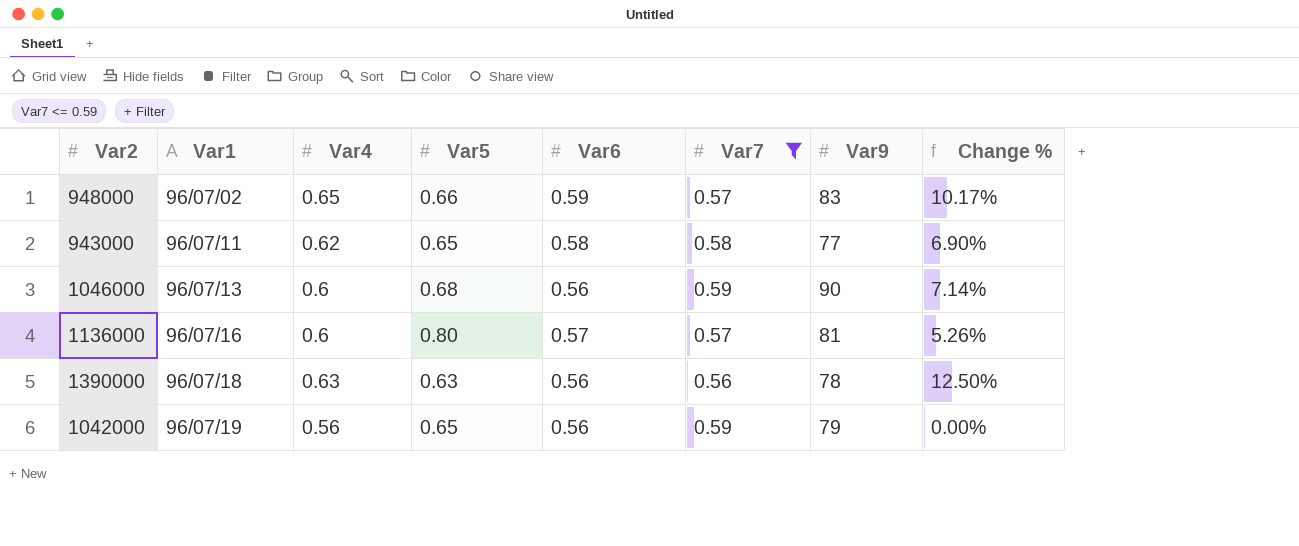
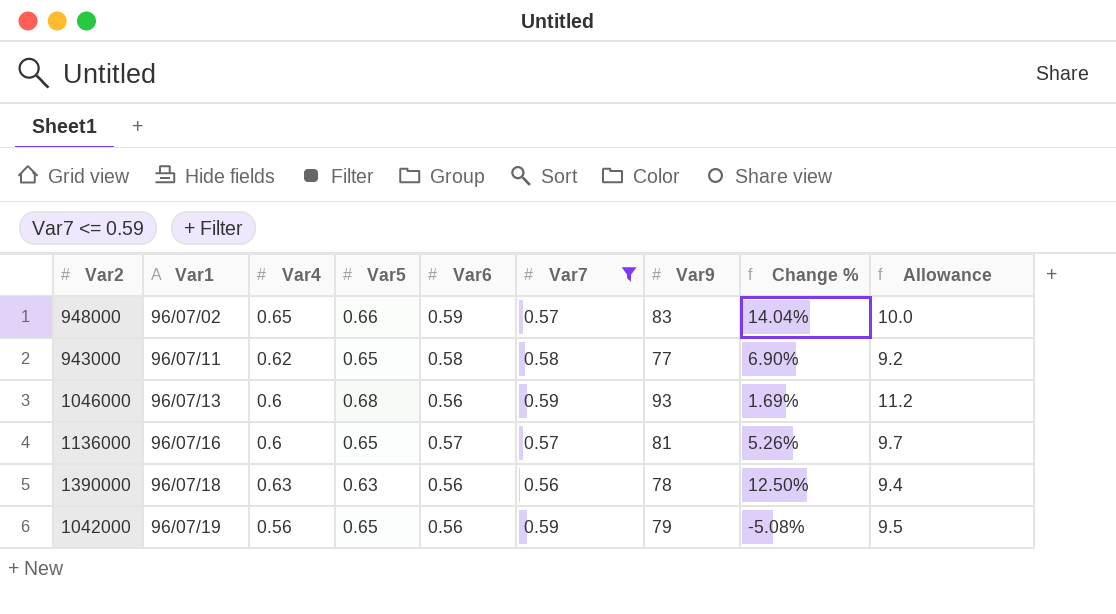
column Change % | formula: ([Var4] - [Var6]) / [Var6] -> ([Var4] - [Var7]) / [Var7]
column Allowance | formula: none -> [Var9] * 0.12
1046000 | Var9: 90 -> 93
1136000 | Var5: 0.80 -> 0.65

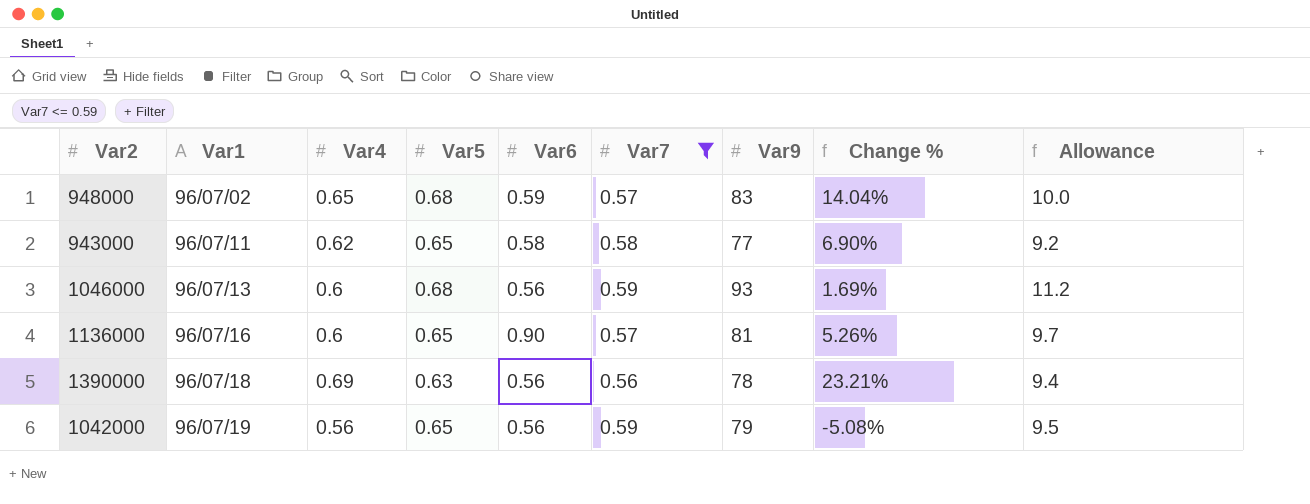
948000 | Var5: 0.66 -> 0.68
1136000 | Var6: 0.57 -> 0.90
1390000 | Var4: 0.63 -> 0.69
1390000 | Change %: 12.50% -> 23.21%

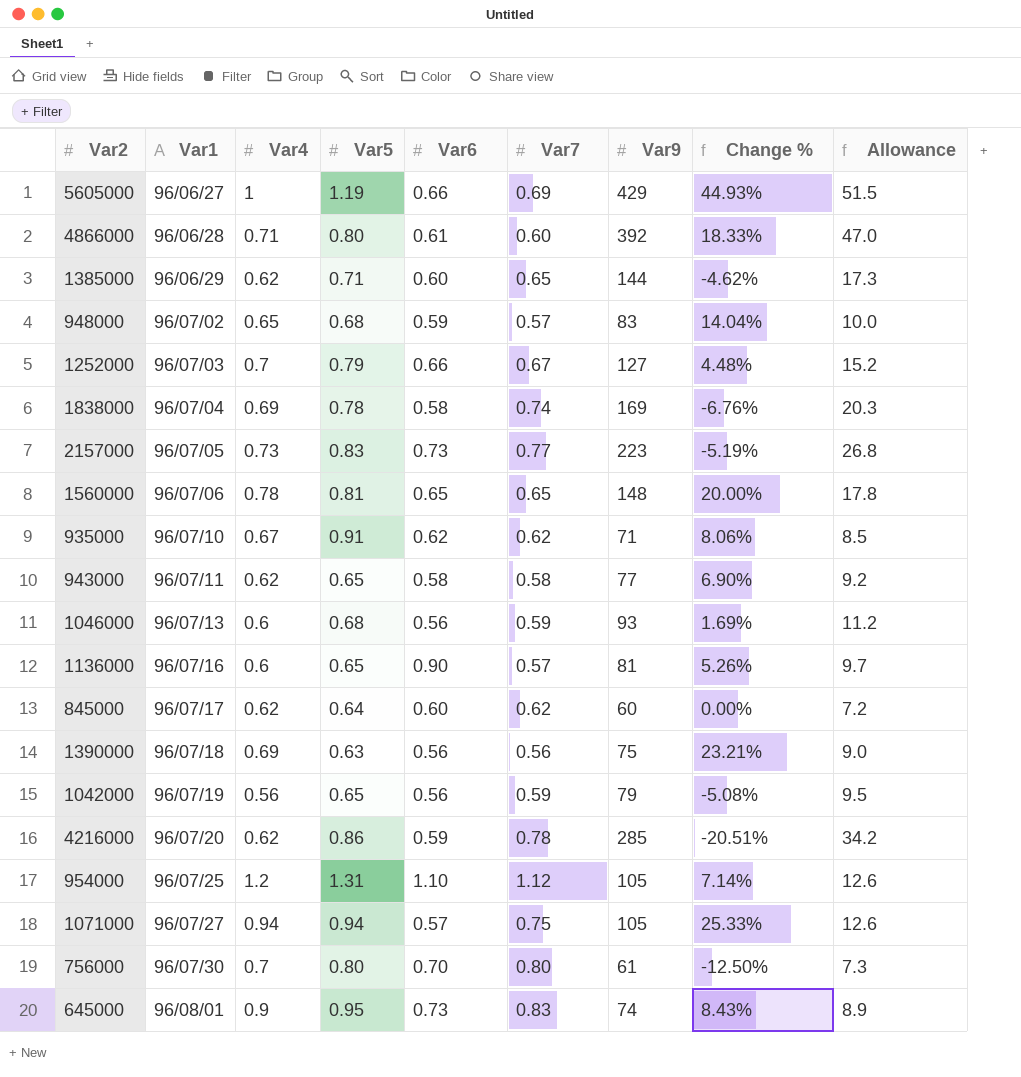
filter: Var7 <= 0.59 -> none
1390000 | Var9: 78 -> 75
1390000 | Allowance: 9.4 -> 9.0

